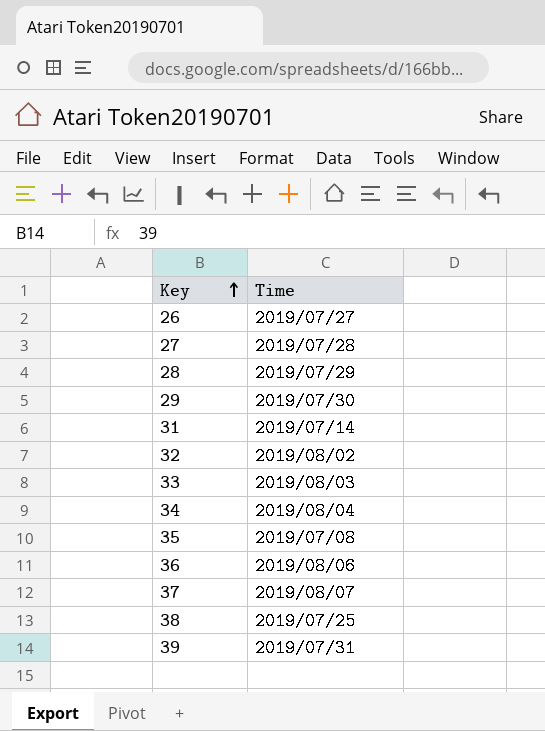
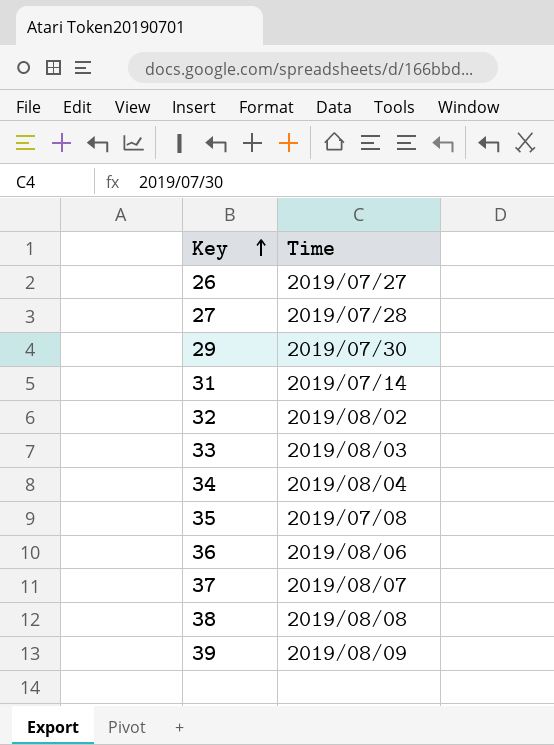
row 28: 2019/07/29 -> none
38 | Time: 2019/07/25 -> 2019/08/08
39 | Time: 2019/07/31 -> 2019/08/09

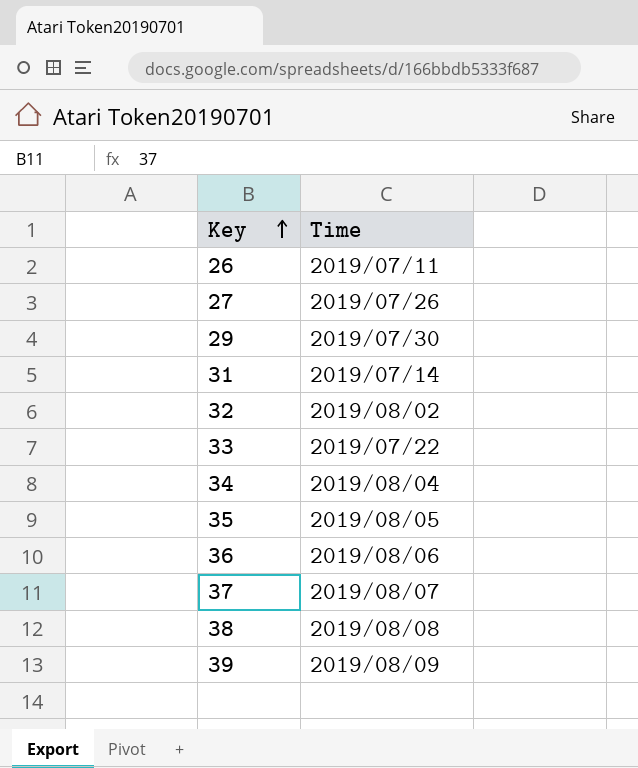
26 | Time: 2019/07/27 -> 2019/07/11
27 | Time: 2019/07/28 -> 2019/07/26
33 | Time: 2019/08/03 -> 2019/07/22
35 | Time: 2019/07/08 -> 2019/08/05

